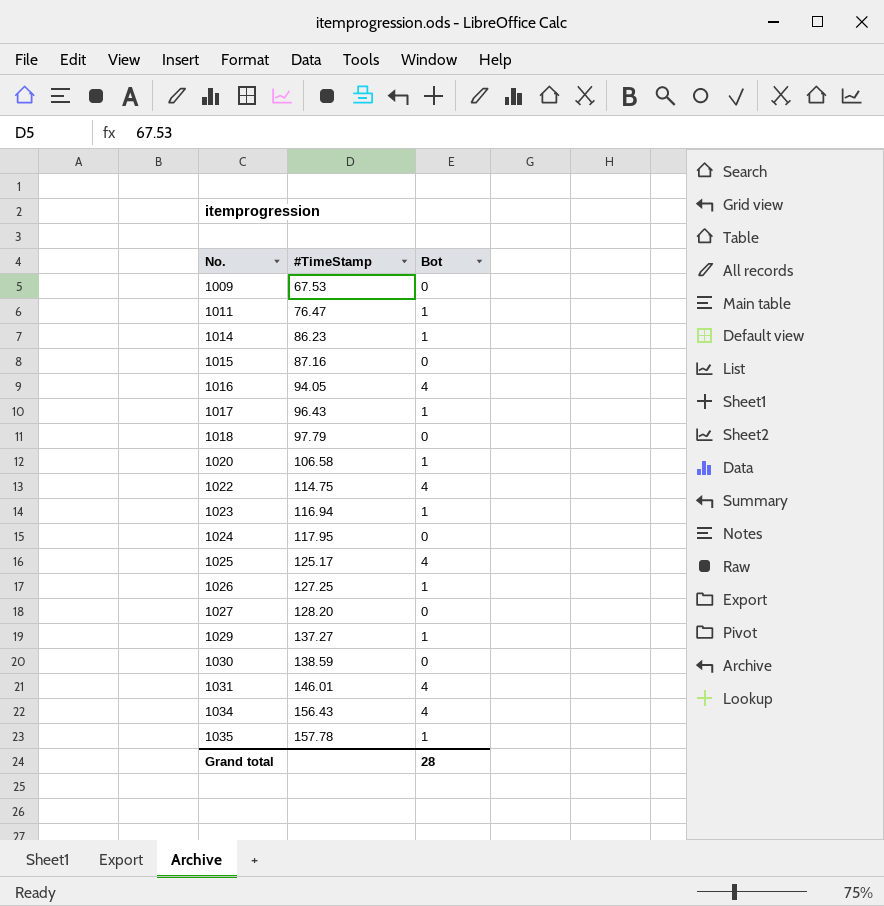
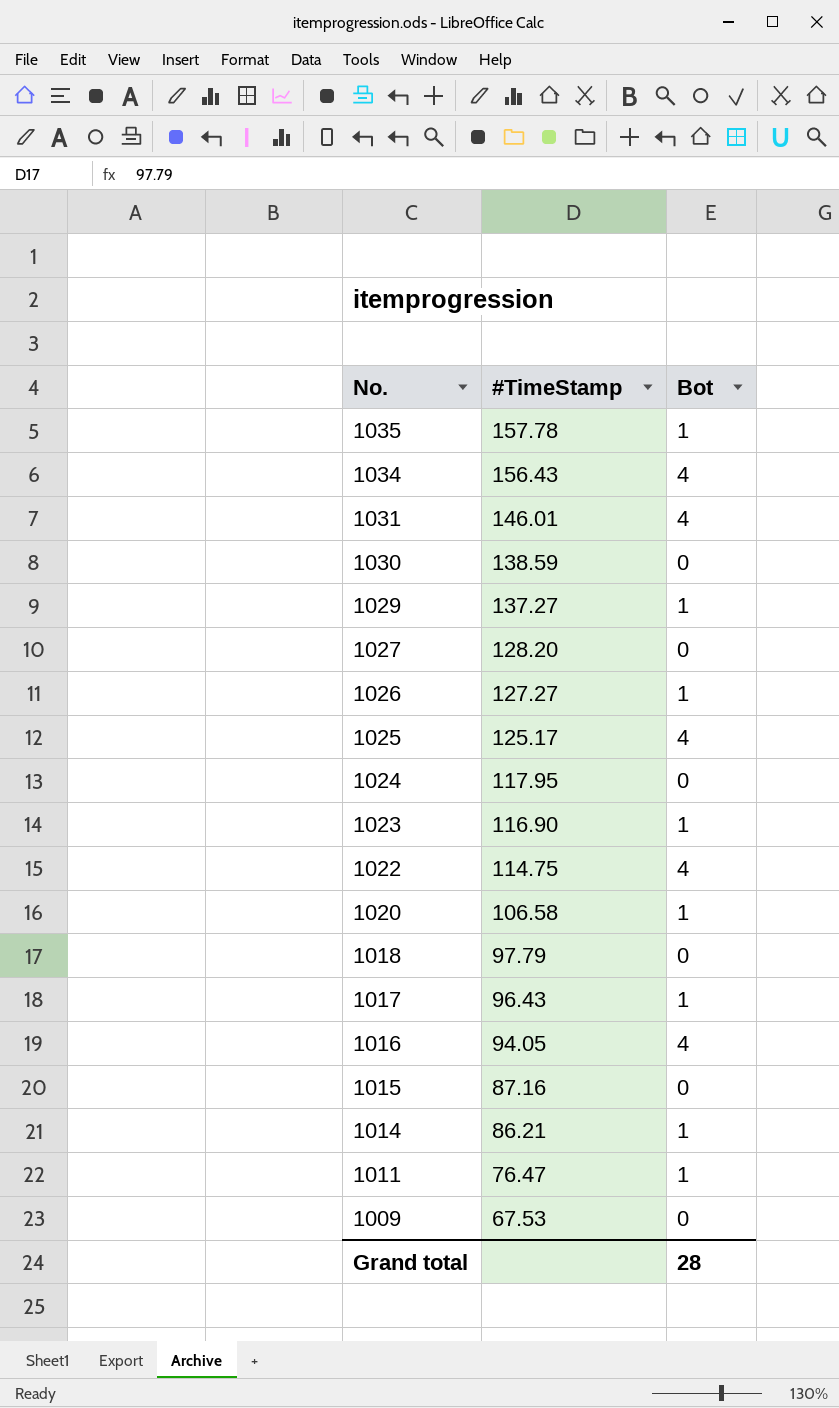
row order: No. ascending -> No. descending
1026 | #TimeStamp: 127.25 -> 127.27
1023 | #TimeStamp: 116.94 -> 116.90
1014 | #TimeStamp: 86.23 -> 86.21

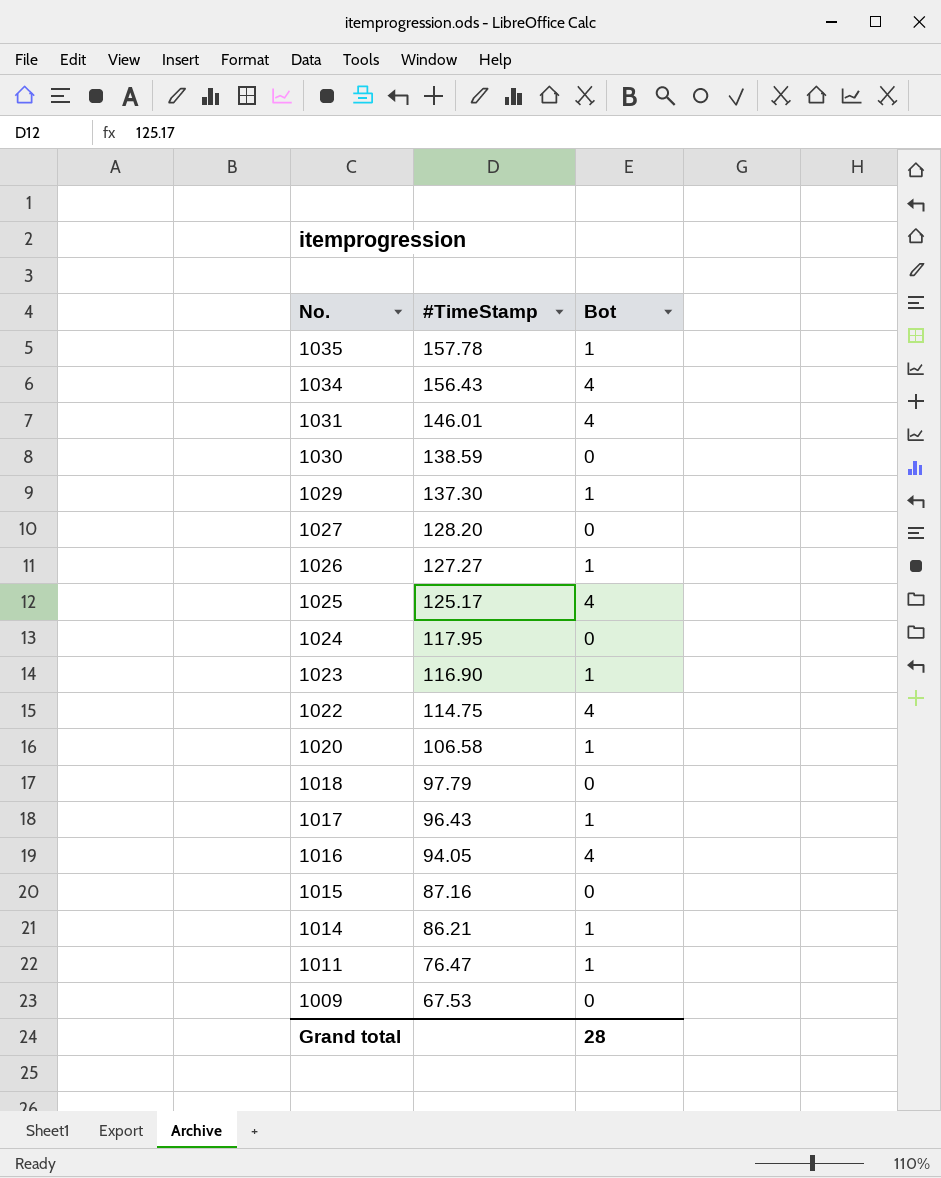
1029 | #TimeStamp: 137.27 -> 137.30

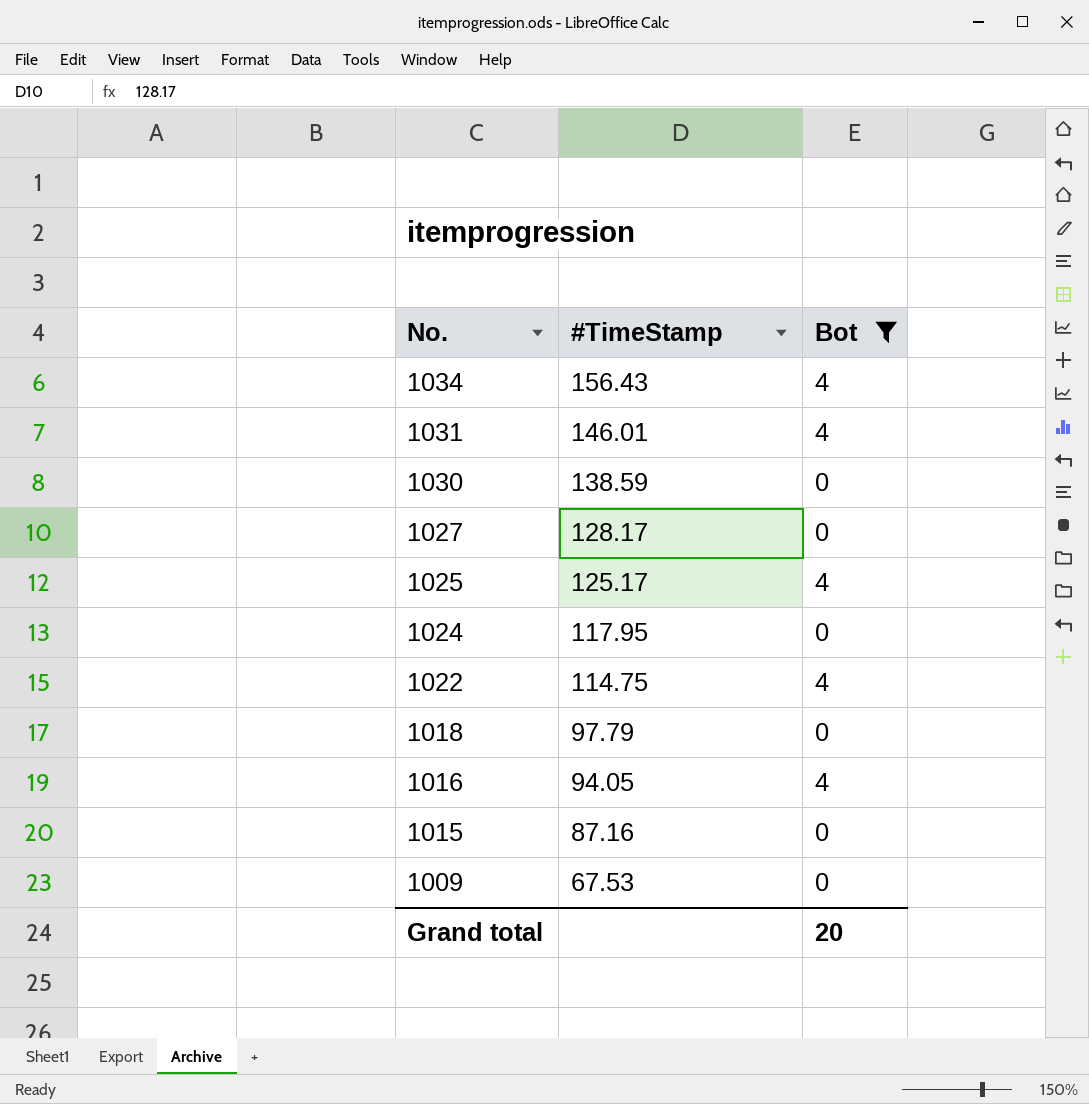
filter: none -> Bot != 1
1027 | #TimeStamp: 128.20 -> 128.17
Grand total | Bot: 28 -> 20

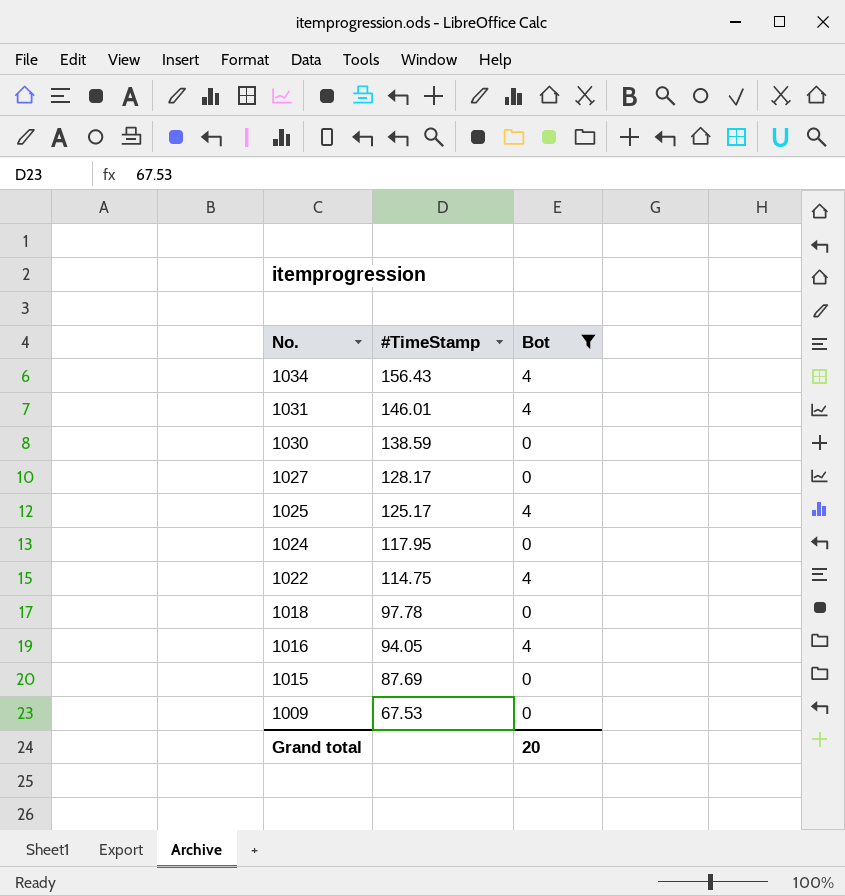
1018 | #TimeStamp: 97.79 -> 97.78
1015 | #TimeStamp: 87.16 -> 87.69

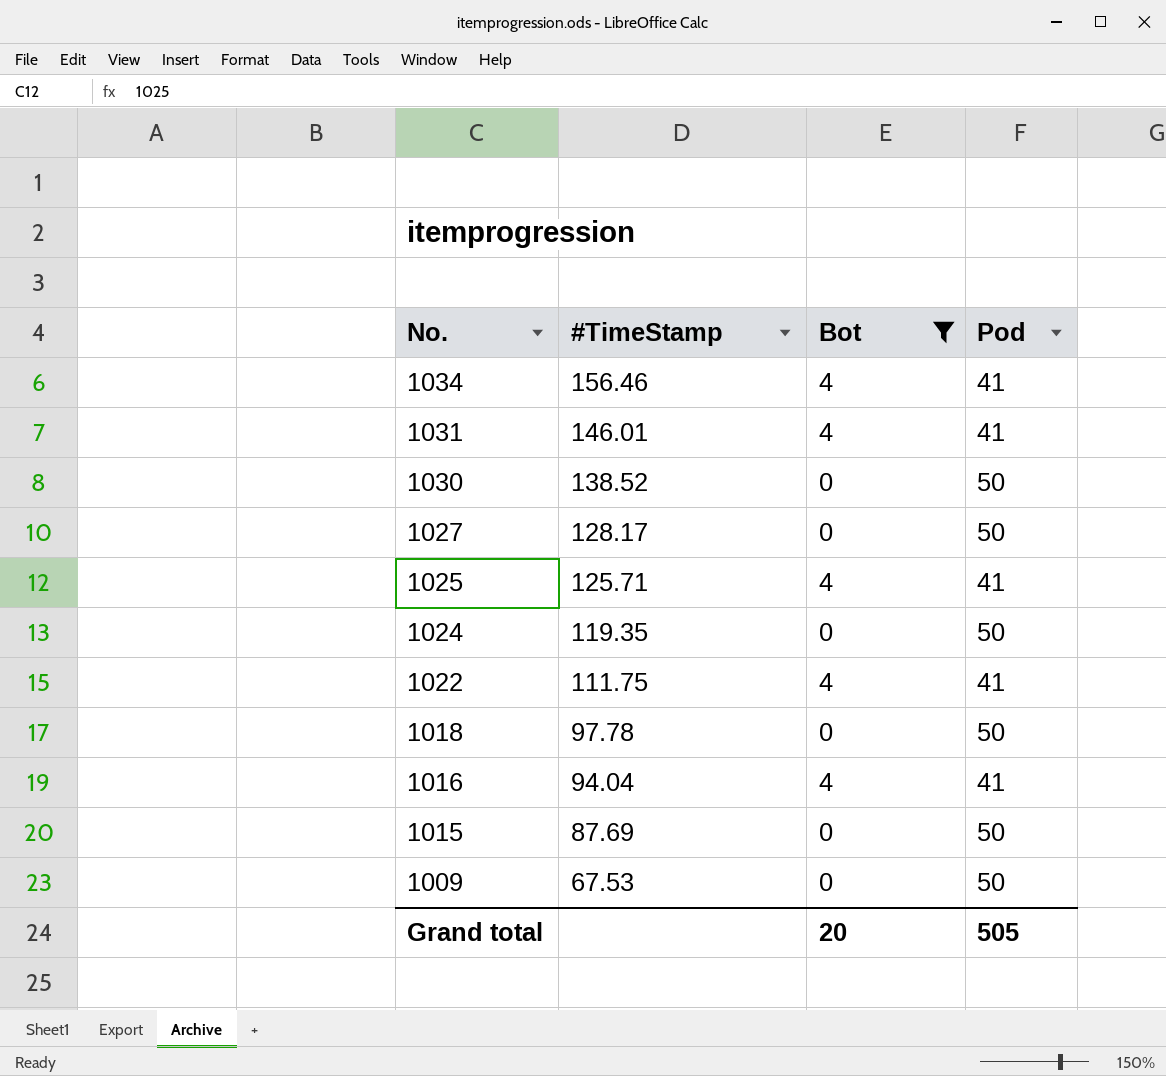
column Pod | position: none -> 4
1034 | #TimeStamp: 156.43 -> 156.46
1030 | #TimeStamp: 138.59 -> 138.52
1025 | #TimeStamp: 125.17 -> 125.71
1024 | #TimeStamp: 117.95 -> 119.35
1022 | #TimeStamp: 114.75 -> 111.75
1016 | #TimeStamp: 94.05 -> 94.04

